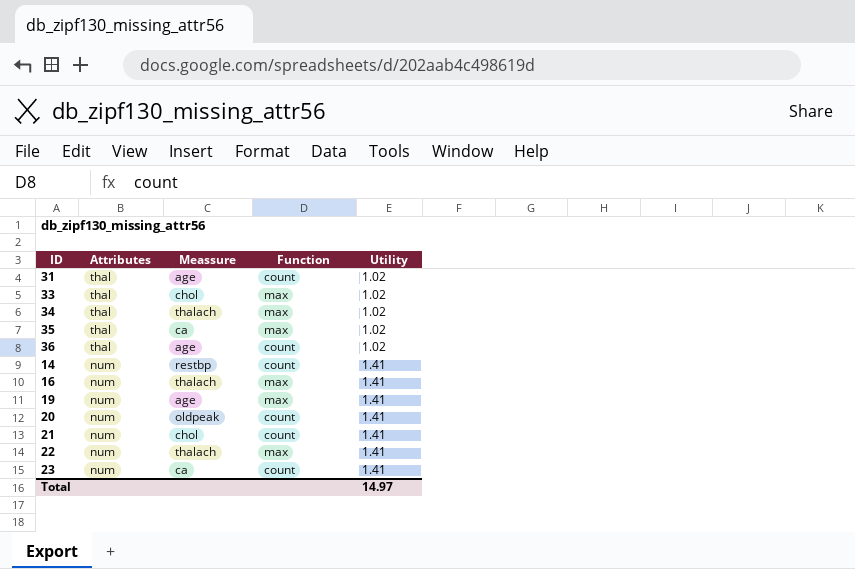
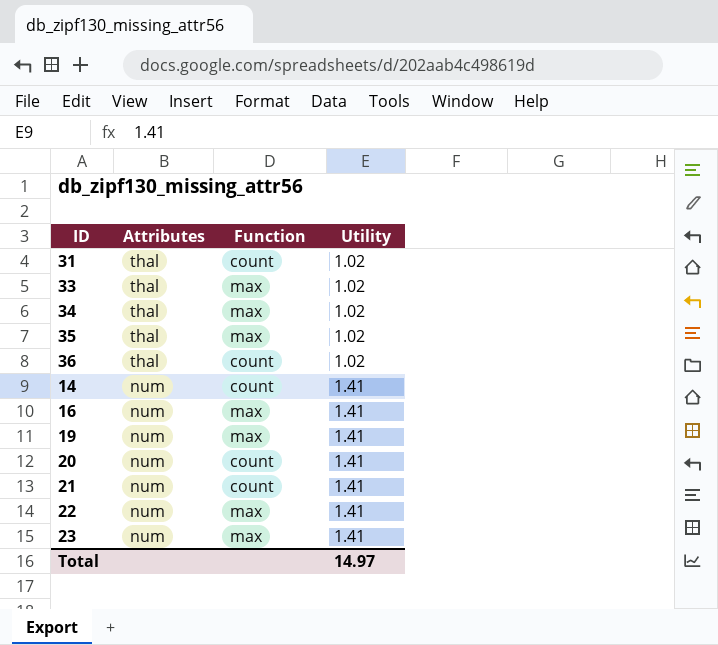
column Meassure | position: 3 -> none
23 | Function: count -> max

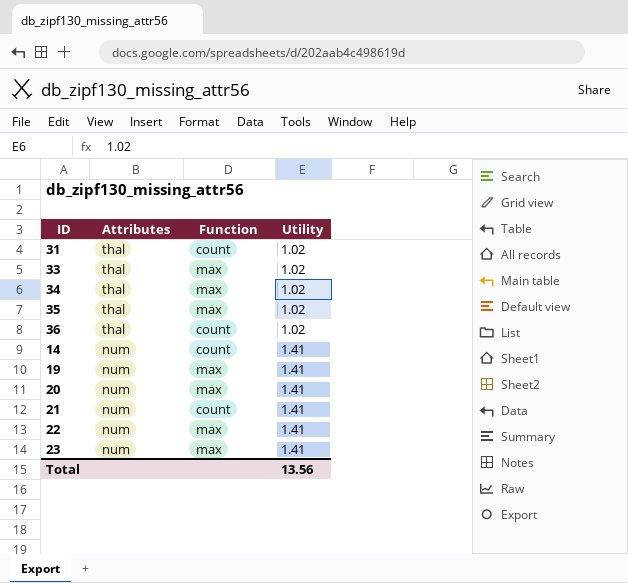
row 16: num | max | 1.41 -> none
20 | Function: count -> max
Total | Utility: 14.97 -> 13.56

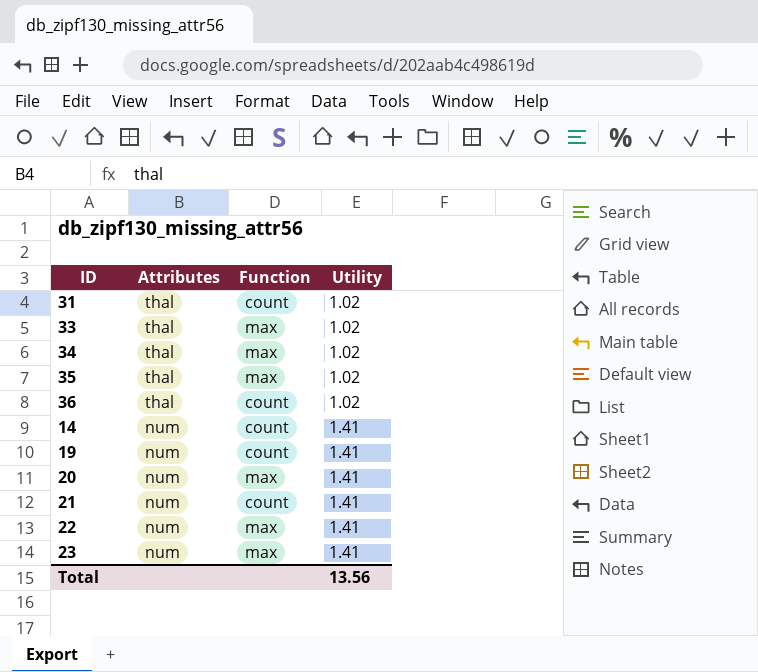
19 | Function: max -> count

